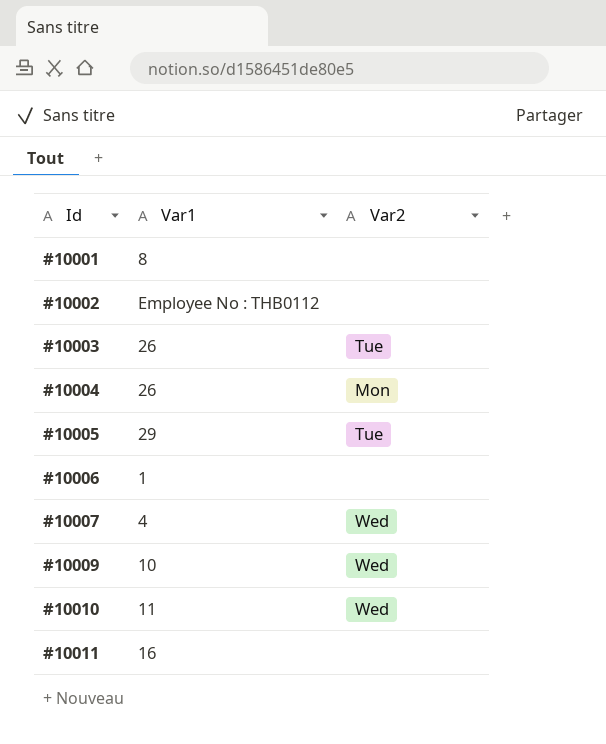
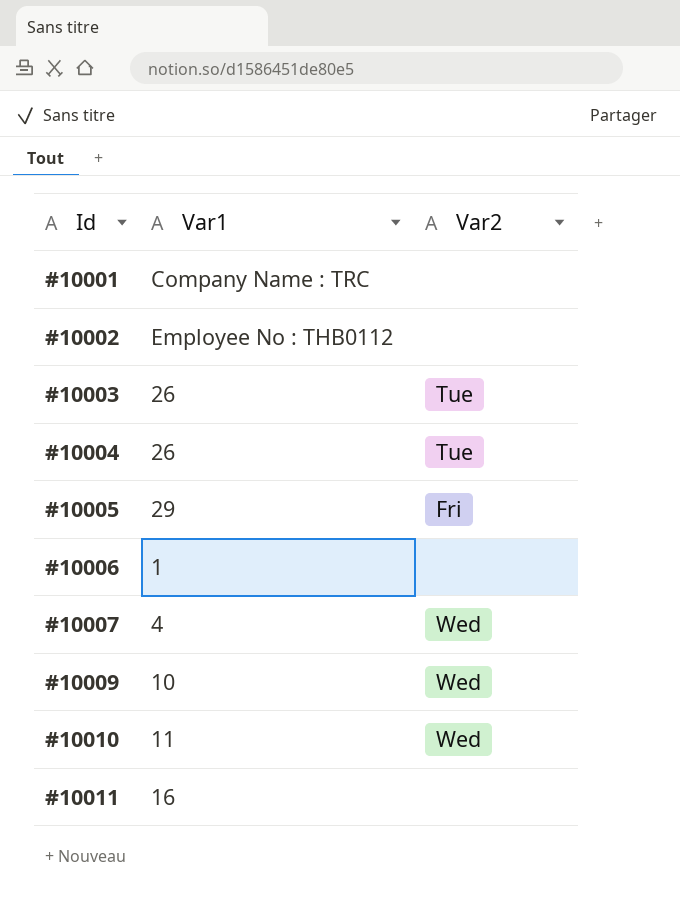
#10001 | Var1: 8 -> Company Name : TRC
#10004 | Var2: Mon -> Tue
#10005 | Var2: Tue -> Fri

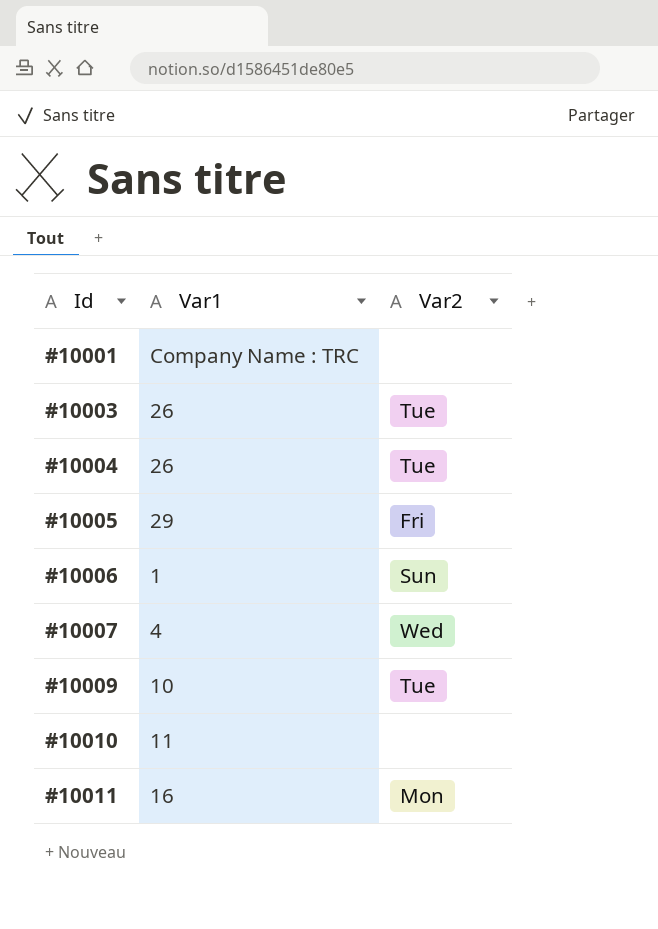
row #10002: Employee No : THB0112 | none -> none
#10006 | Var2: none -> Sun
#10009 | Var2: Wed -> Tue
#10010 | Var2: Wed -> none
#10011 | Var2: none -> Mon

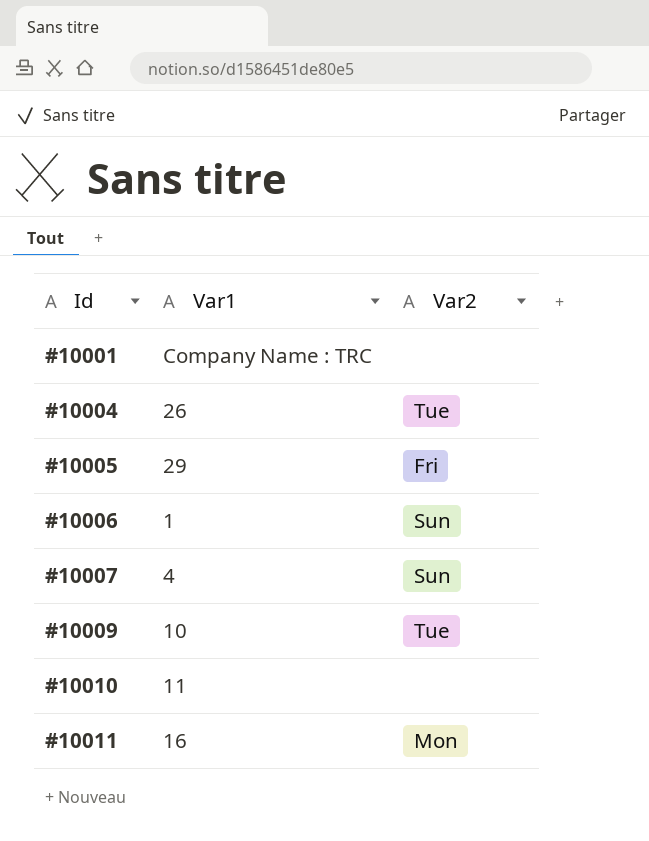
row #10003: 26 | Tue -> none
#10007 | Var2: Wed -> Sun

